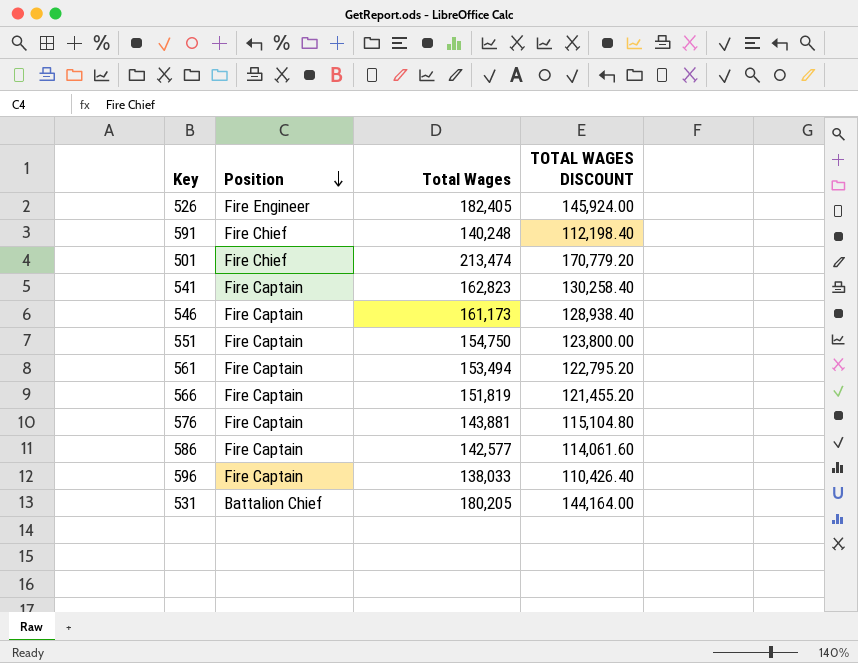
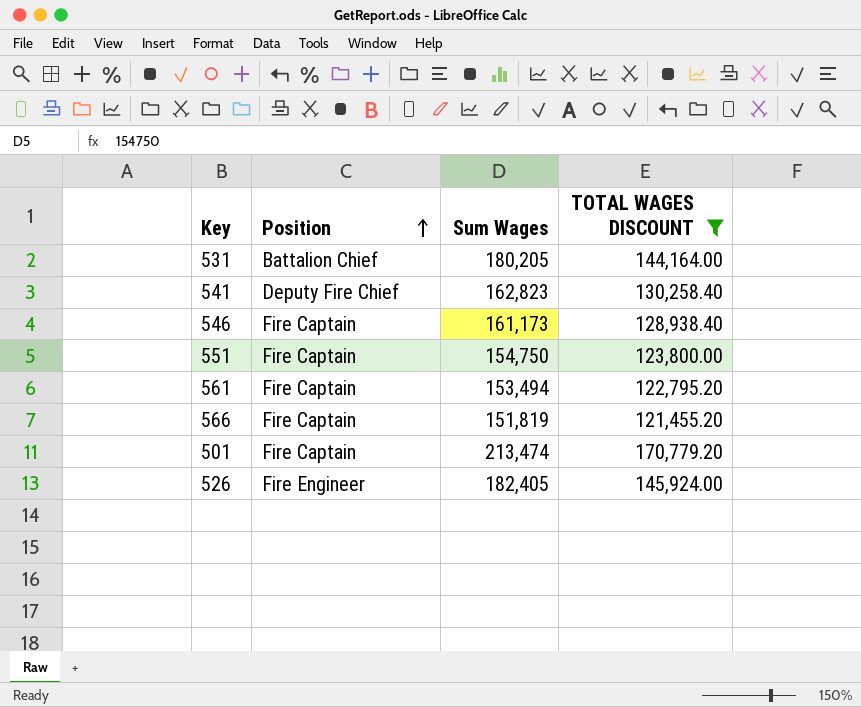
filter: none -> TOTAL WAGES DISCOUNT >= 121,455.20
row order: Position descending -> Position ascending
column name: Total Wages -> Sum Wages
541 | Position: Fire Captain -> Deputy Fire Chief
501 | Position: Fire Chief -> Fire Captain

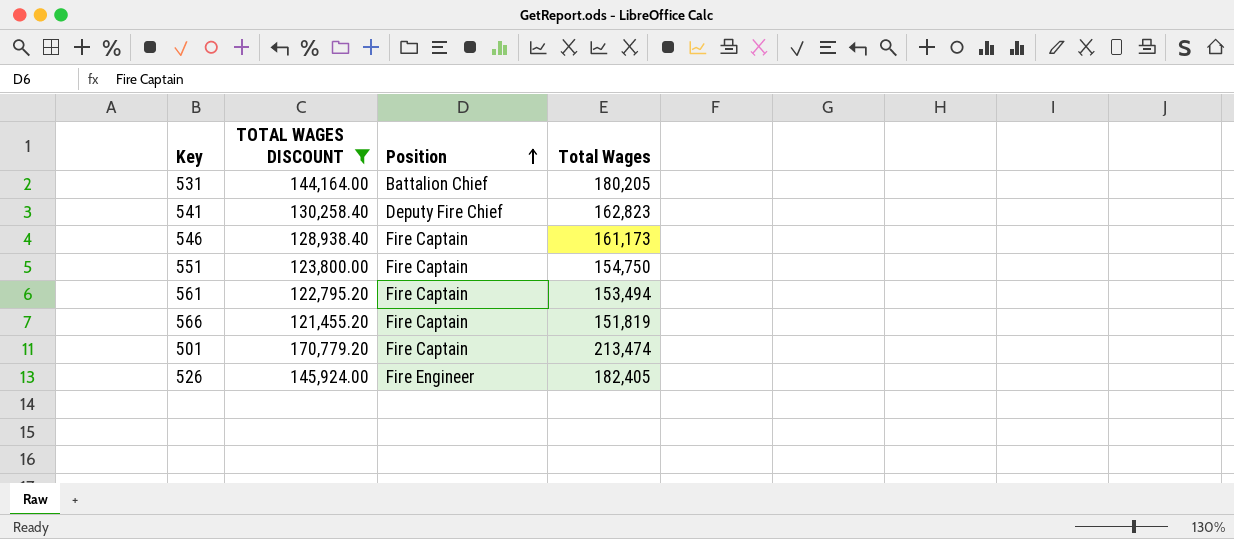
column TOTAL WAGES DISCOUNT | position: 4 -> 2
column name: Sum Wages -> Total Wages

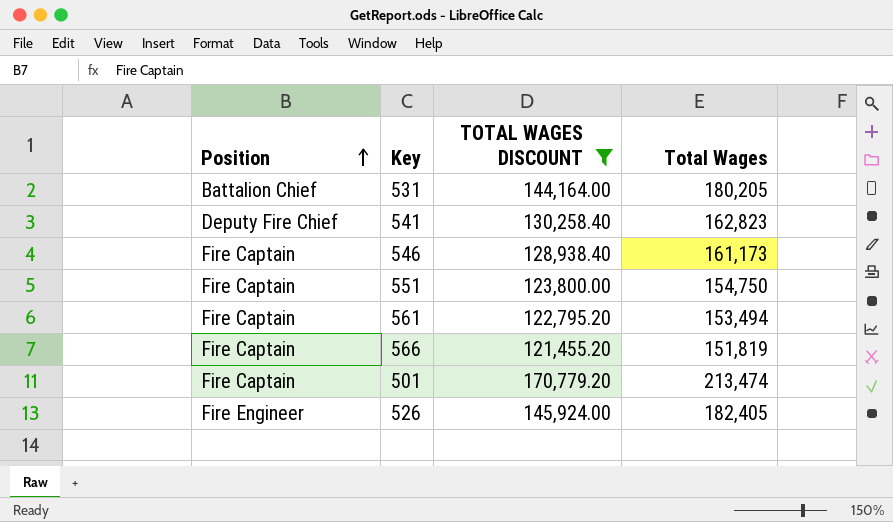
column Position | position: 3 -> 1

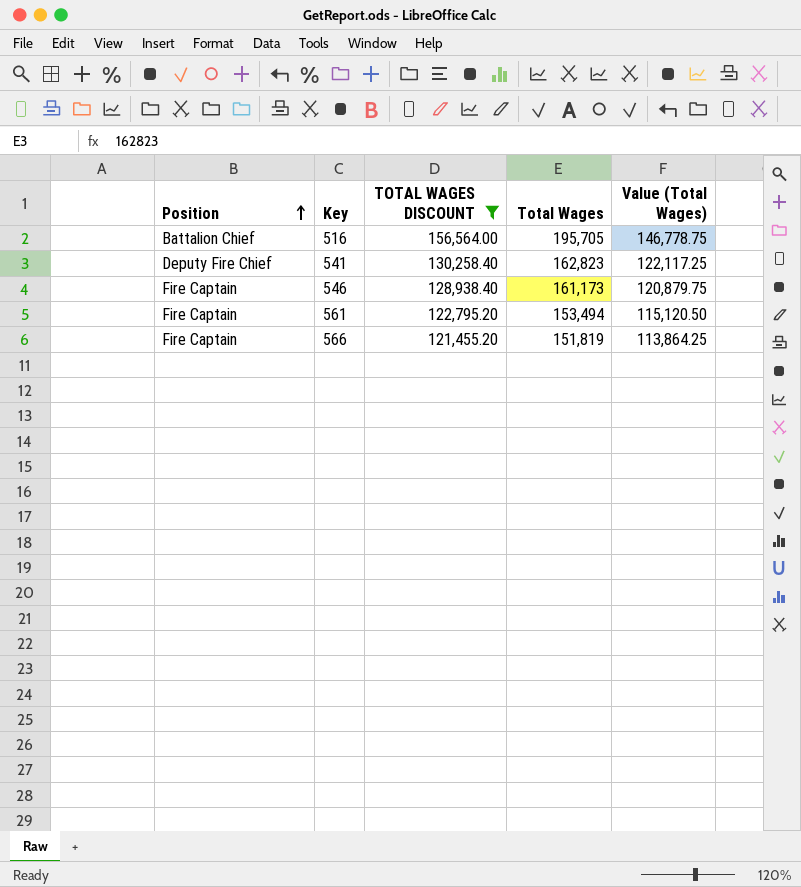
column Value (Total Wages) | formula: none -> [Total Wages] * 0.75
row 531: Battalion Chief | 144,164.00 | 180,205 -> none
row 551: Fire Captain | 123,800.00 | 154,750 -> none
row 501: Fire Captain | 170,779.20 | 213,474 -> none
row 526: Fire Engineer | 145,924.00 | 182,405 -> none
row 516: none -> Battalion Chief | 156,564.00 | 195,705 | 146,778.75

